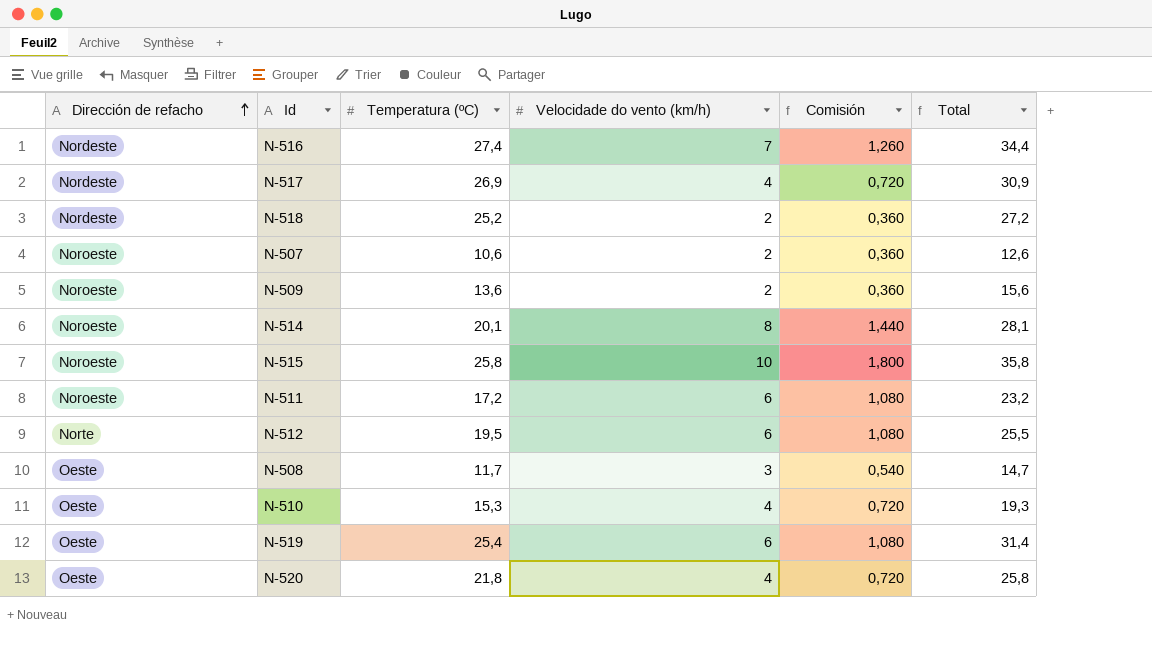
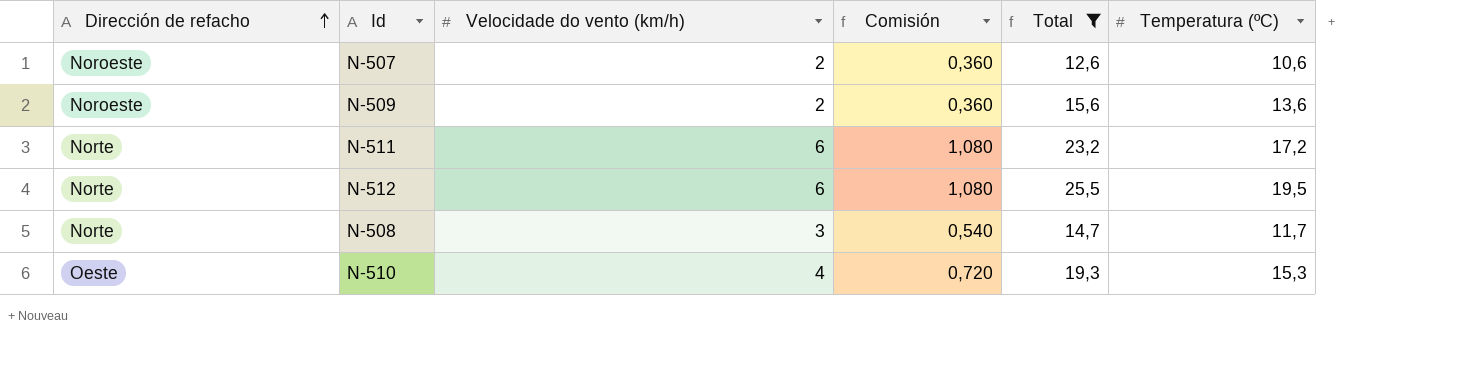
filter: none -> Total <= 25,5
column Temperatura (ºC) | position: 3 -> 6
N-511 | Dirección de refacho: Noroeste -> Norte
N-508 | Dirección de refacho: Oeste -> Norte

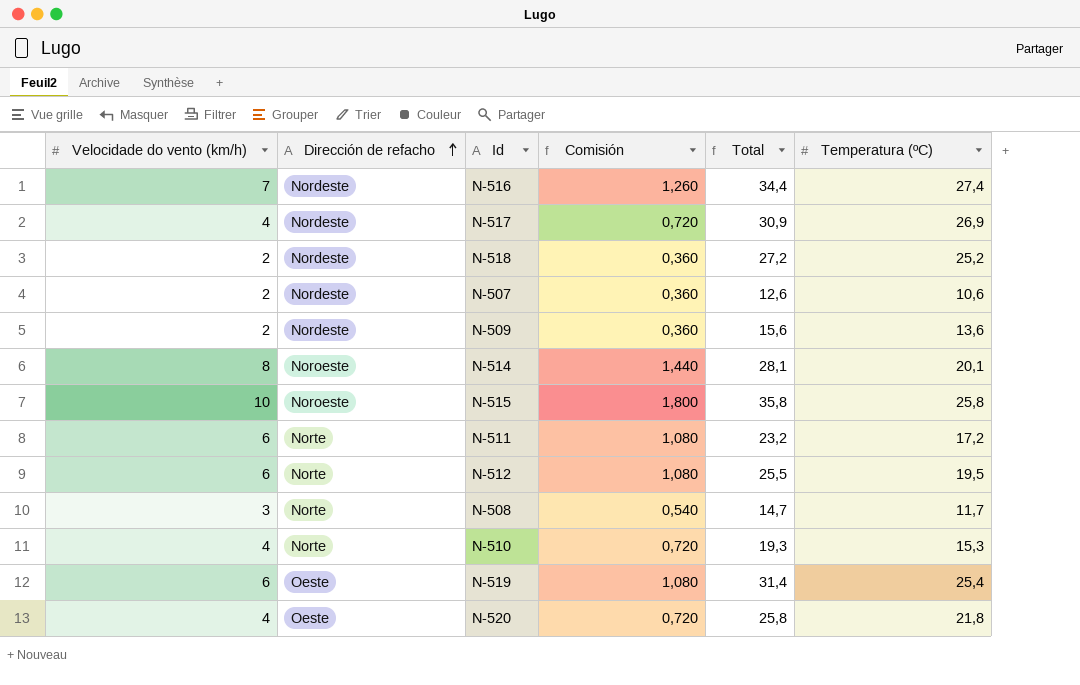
filter: Total <= 25,5 -> none
column Velocidade do vento (km/h) | position: 3 -> 1
N-507 | Dirección de refacho: Noroeste -> Nordeste
N-509 | Dirección de refacho: Noroeste -> Nordeste
N-510 | Dirección de refacho: Oeste -> Norte

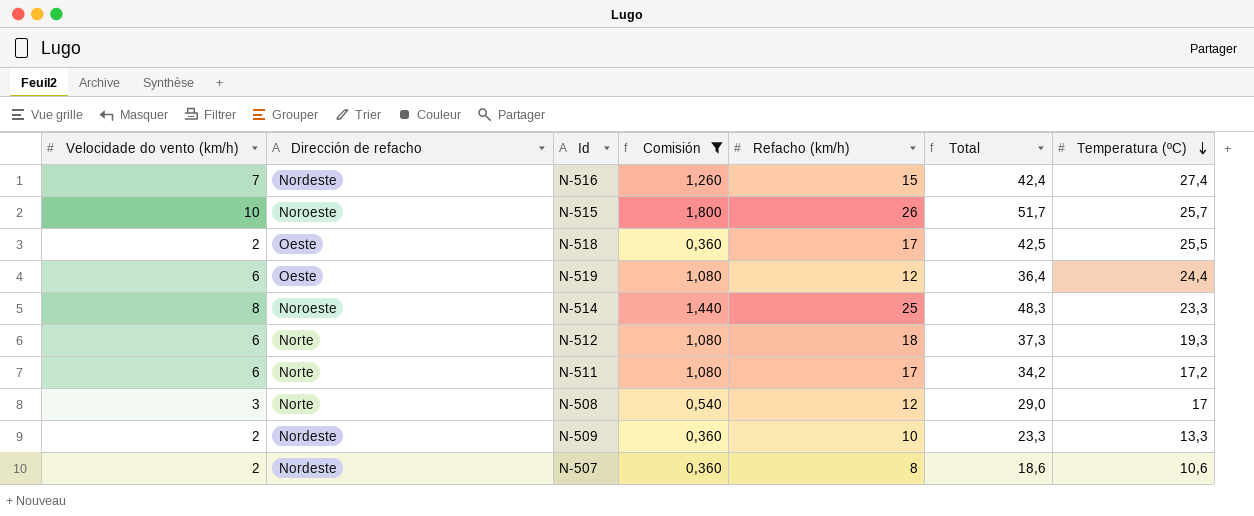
filter: none -> Comisión != 0,720
row order: Dirección de refacho ascending -> Temperatura (ºC) descending
column Refacho (km/h) | position: none -> 5
column Total | formula: [Velocidade do vento (km/h)] + [Temperatura (ºC)] -> [Refacho (km/h)] + [Temperatura (ºC)]
N-515 | Temperatura (ºC): 25,8 -> 25,7
N-518 | Dirección de refacho: Nordeste -> Oeste
N-518 | Temperatura (ºC): 25,2 -> 25,5
N-519 | Temperatura (ºC): 25,4 -> 24,4
N-514 | Temperatura (ºC): 20,1 -> 23,3
N-512 | Temperatura (ºC): 19,5 -> 19,3
N-508 | Temperatura (ºC): 11,7 -> 17
N-509 | Temperatura (ºC): 13,6 -> 13,3

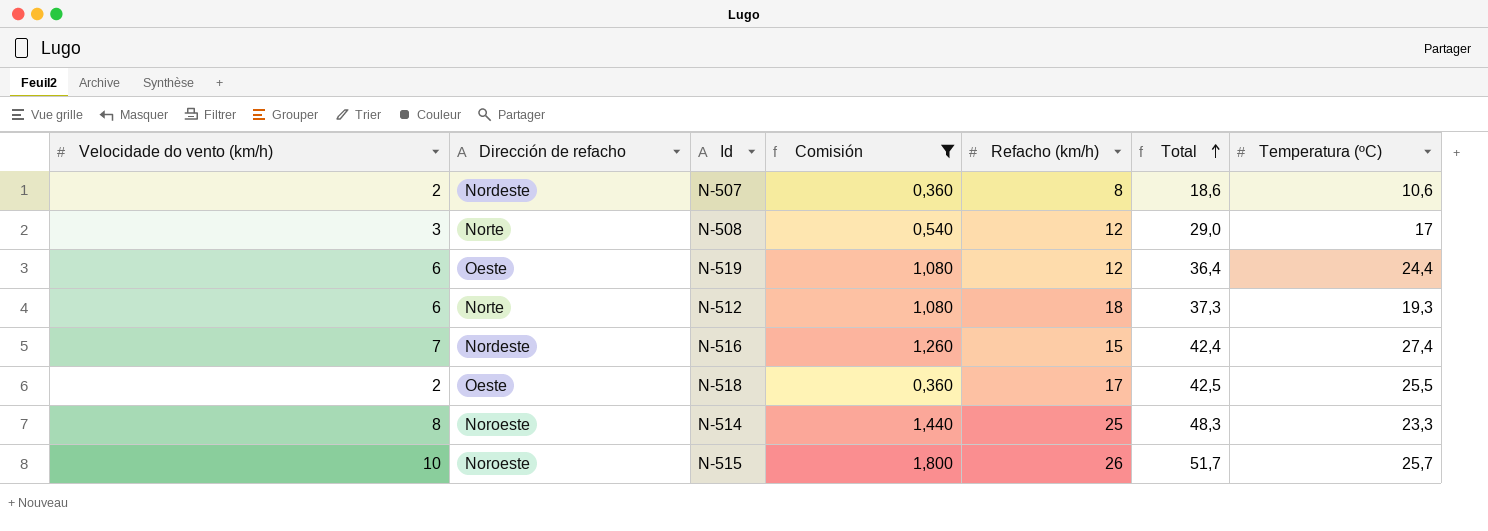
row order: Temperatura (ºC) descending -> Total ascending
row N-511: 6 | Norte | 1,080 | 17 | 34,2 | 17,2 -> none
row N-509: 2 | Nordeste | 0,360 | 10 | 23,3 | 13,3 -> none

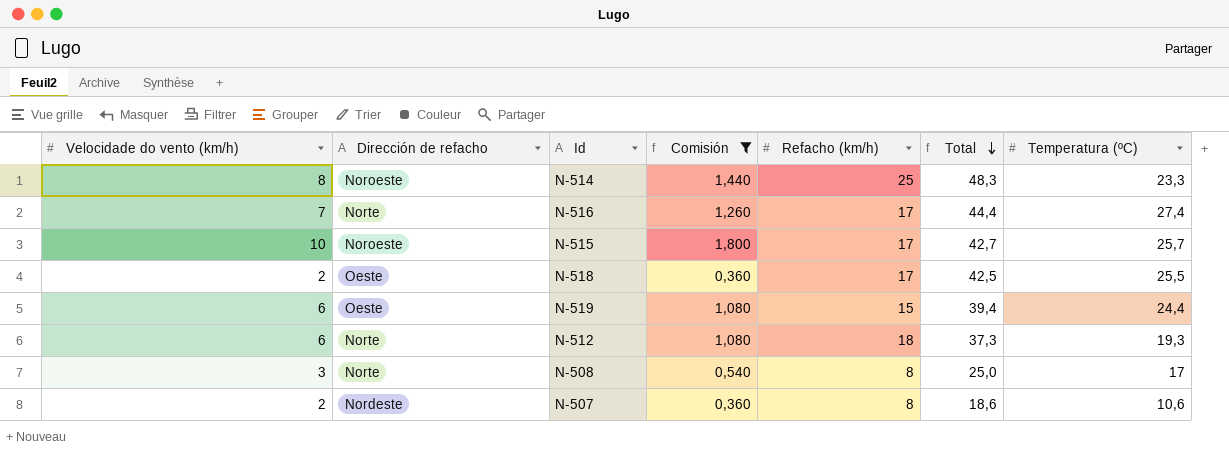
row order: Total ascending -> Total descending
N-516 | Dirección de refacho: Nordeste -> Norte
N-516 | Refacho (km/h): 15 -> 17
N-516 | Total: 42,4 -> 44,4
N-515 | Refacho (km/h): 26 -> 17
N-515 | Total: 51,7 -> 42,7
N-519 | Refacho (km/h): 12 -> 15
N-519 | Total: 36,4 -> 39,4
N-508 | Refacho (km/h): 12 -> 8
N-508 | Total: 29,0 -> 25,0

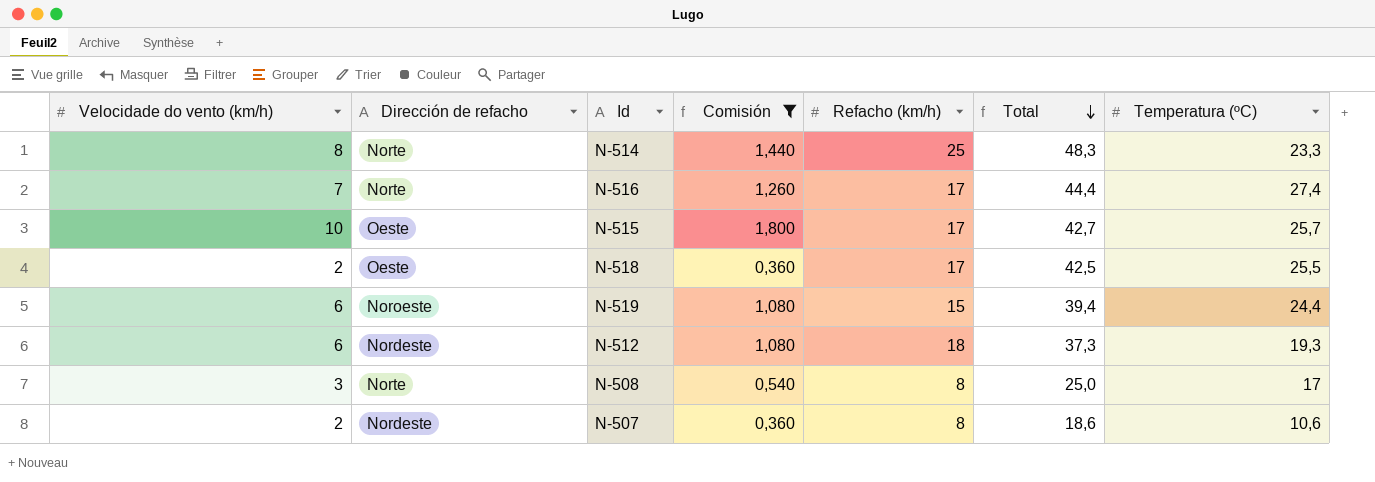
N-514 | Dirección de refacho: Noroeste -> Norte
N-515 | Dirección de refacho: Noroeste -> Oeste
N-519 | Dirección de refacho: Oeste -> Noroeste
N-512 | Dirección de refacho: Norte -> Nordeste

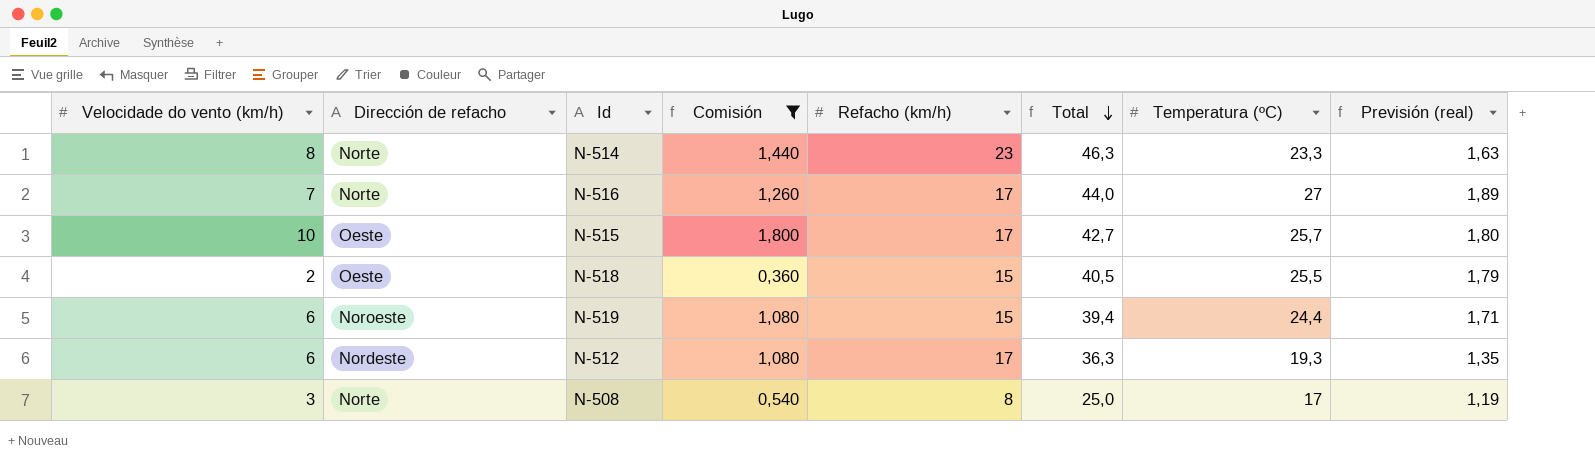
column Previsión (real) | formula: none -> [Temperatura (ºC)] * 0,07
row N-507: 2 | Nordeste | 0,360 | 8 | 18,6 | 10,6 -> none
N-514 | Refacho (km/h): 25 -> 23
N-514 | Total: 48,3 -> 46,3
N-516 | Total: 44,4 -> 44,0
N-516 | Temperatura (ºC): 27,4 -> 27
N-518 | Refacho (km/h): 17 -> 15
N-518 | Total: 42,5 -> 40,5
N-512 | Refacho (km/h): 18 -> 17
N-512 | Total: 37,3 -> 36,3

